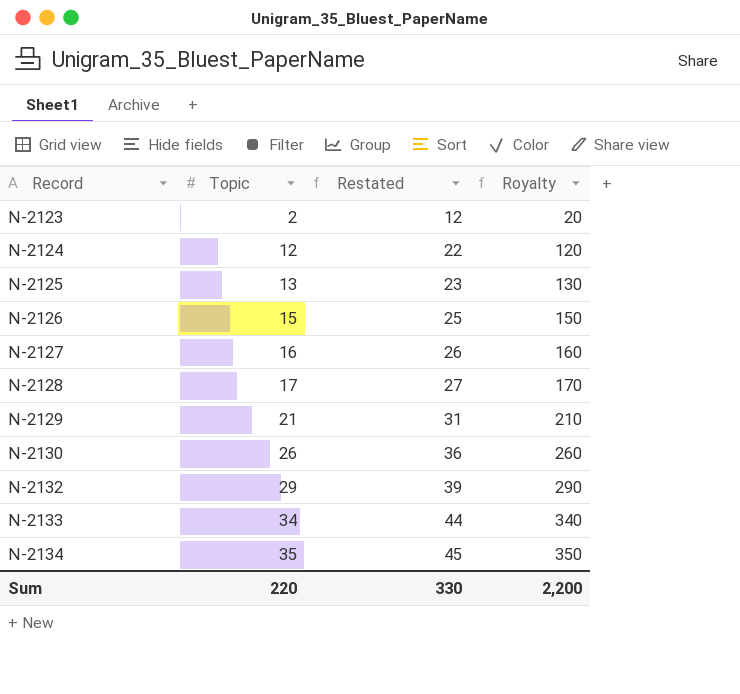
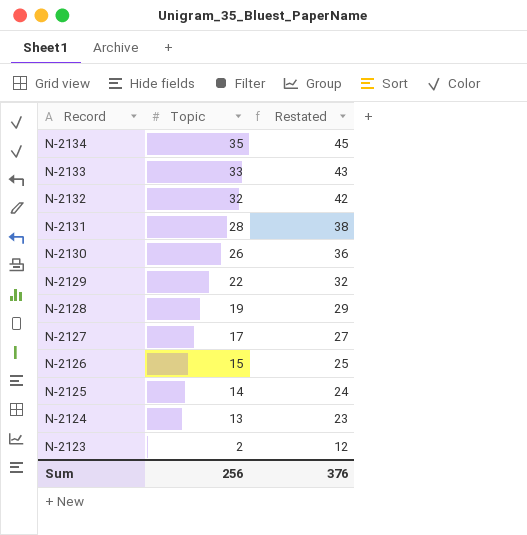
row order: Record ascending -> Record descending
column Royalty | formula: [Topic] * 10 -> none
N-2133 | Topic: 34 -> 33
N-2133 | Restated: 44 -> 43
N-2132 | Topic: 29 -> 32
N-2132 | Restated: 39 -> 42
row N-2131: none -> 28 | 38
N-2129 | Topic: 21 -> 22
N-2129 | Restated: 31 -> 32
N-2128 | Topic: 17 -> 19
N-2128 | Restated: 27 -> 29
N-2127 | Topic: 16 -> 17
N-2127 | Restated: 26 -> 27
N-2125 | Topic: 13 -> 14
N-2125 | Restated: 23 -> 24
N-2124 | Topic: 12 -> 13
N-2124 | Restated: 22 -> 23
Sum | Topic: 220 -> 256
Sum | Restated: 330 -> 376

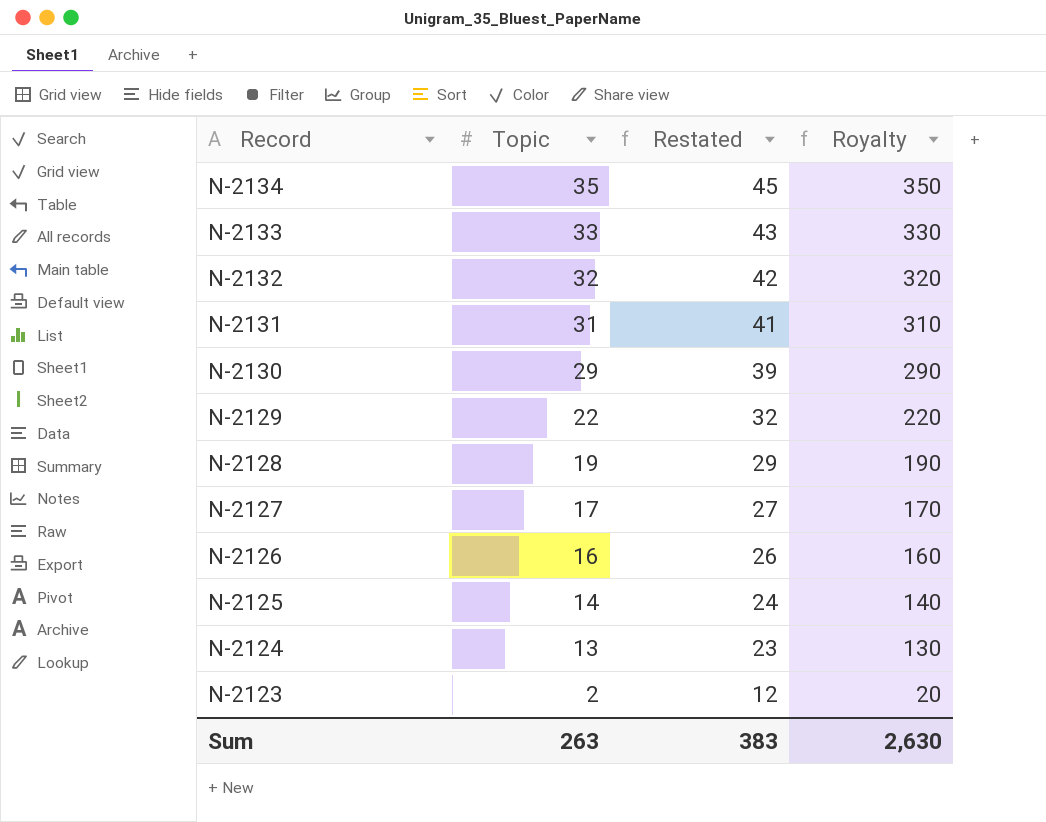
column Royalty | formula: none -> [Topic] * 10
N-2131 | Topic: 28 -> 31
N-2131 | Restated: 38 -> 41
N-2130 | Topic: 26 -> 29
N-2130 | Restated: 36 -> 39
N-2126 | Topic: 15 -> 16
N-2126 | Restated: 25 -> 26
Sum | Topic: 256 -> 263
Sum | Restated: 376 -> 383

